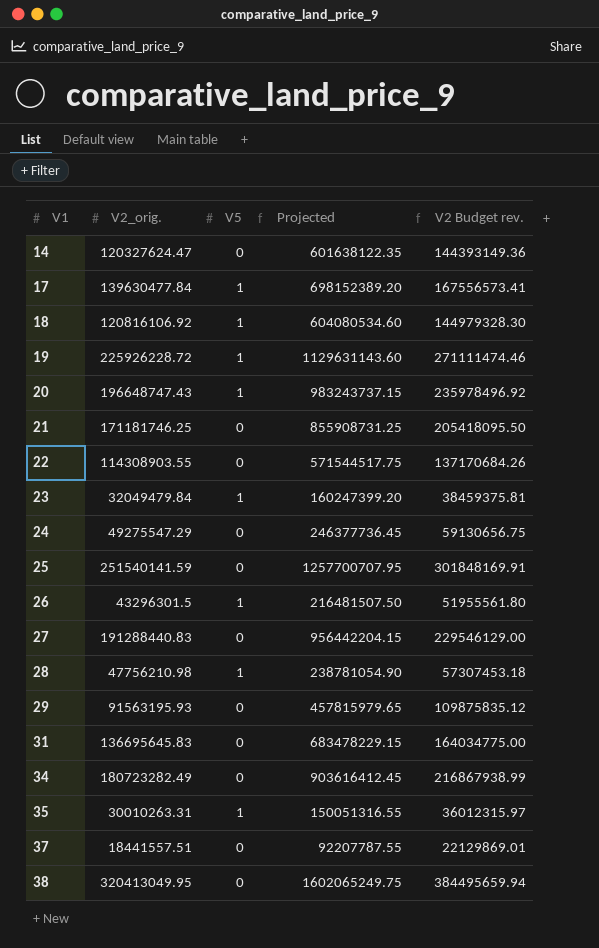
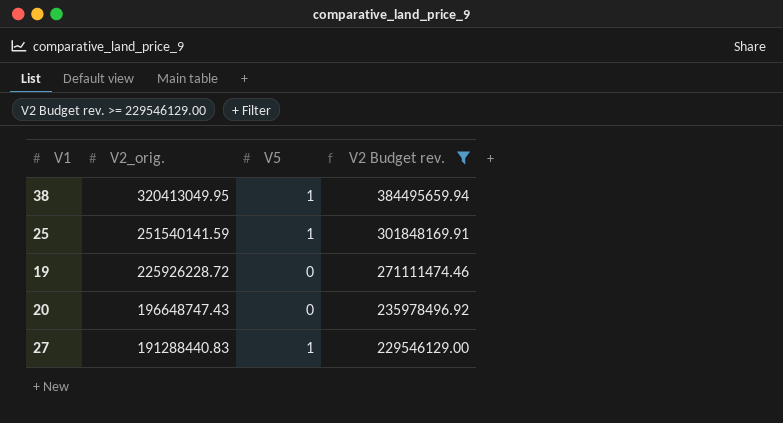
filter: none -> V2 Budget rev. >= 229546129.00
row order: V1 ascending -> V2_orig. descending
column Projected | formula: [V2_orig.] * 5 -> none
38 | V5: 0 -> 1
25 | V5: 0 -> 1
19 | V5: 1 -> 0
20 | V5: 1 -> 0
27 | V5: 0 -> 1

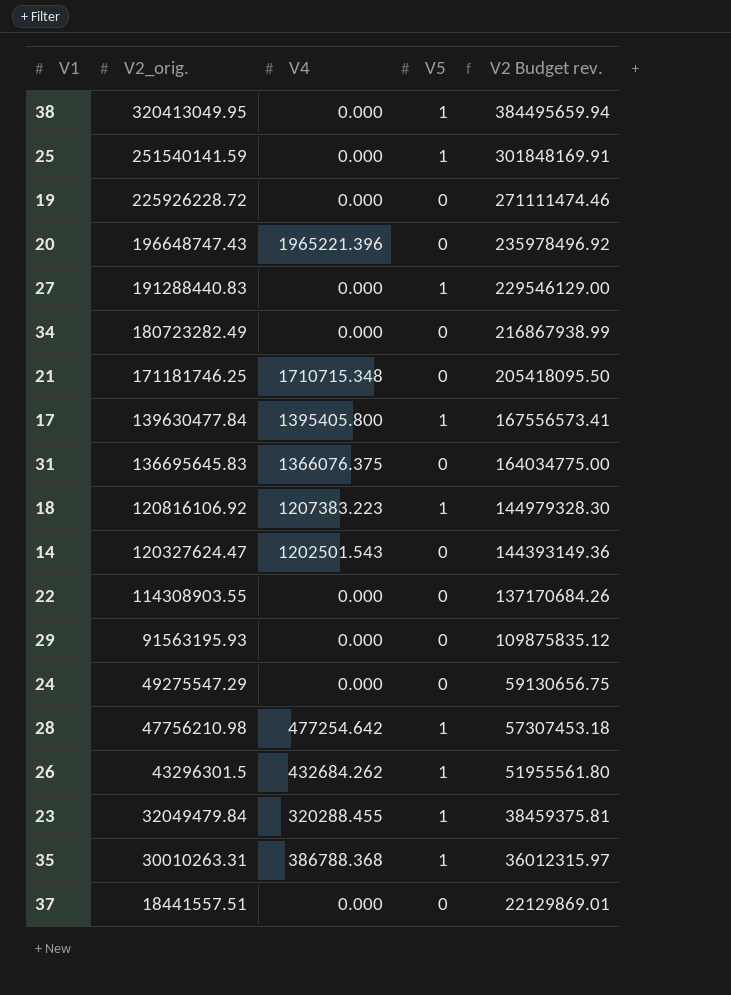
filter: V2 Budget rev. >= 229546129.00 -> none
column V4 | position: none -> 3

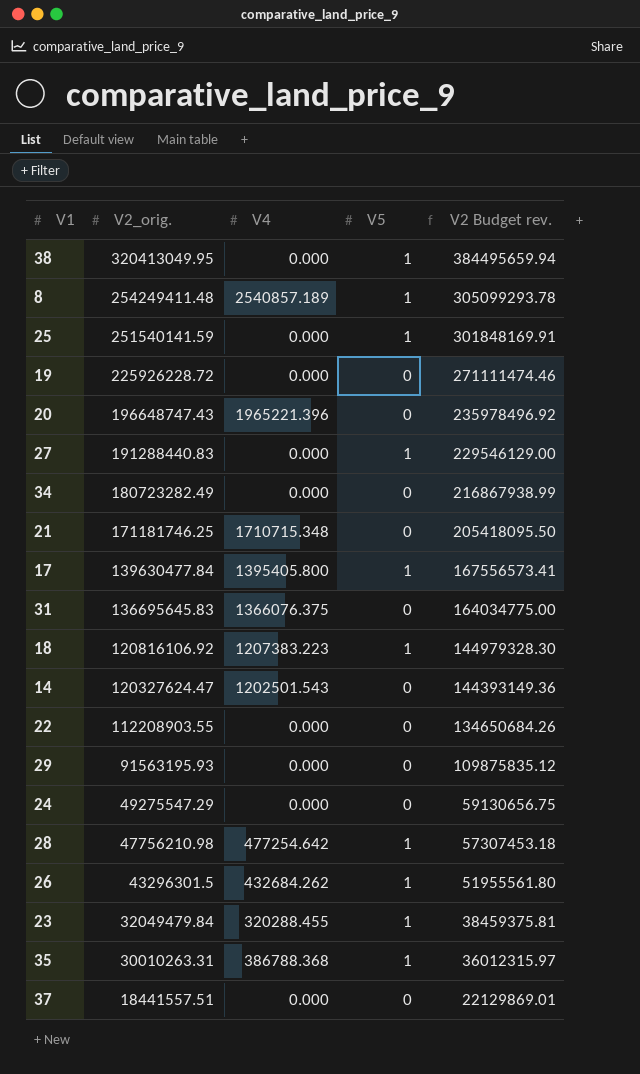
row 8: none -> 254249411.48 | 2540857.189 | 1 | 305099293.78
22 | V2_orig.: 114308903.55 -> 112208903.55
22 | V2 Budget rev.: 137170684.26 -> 134650684.26

